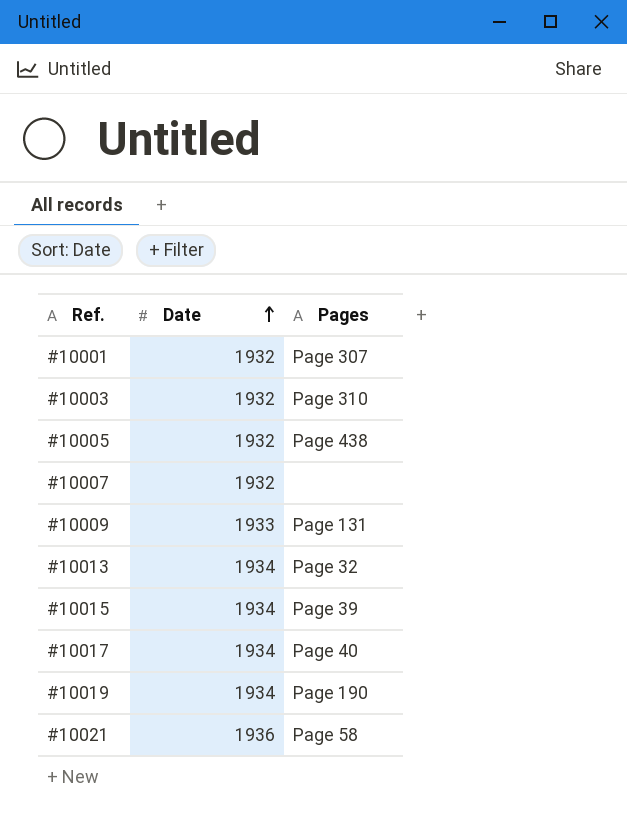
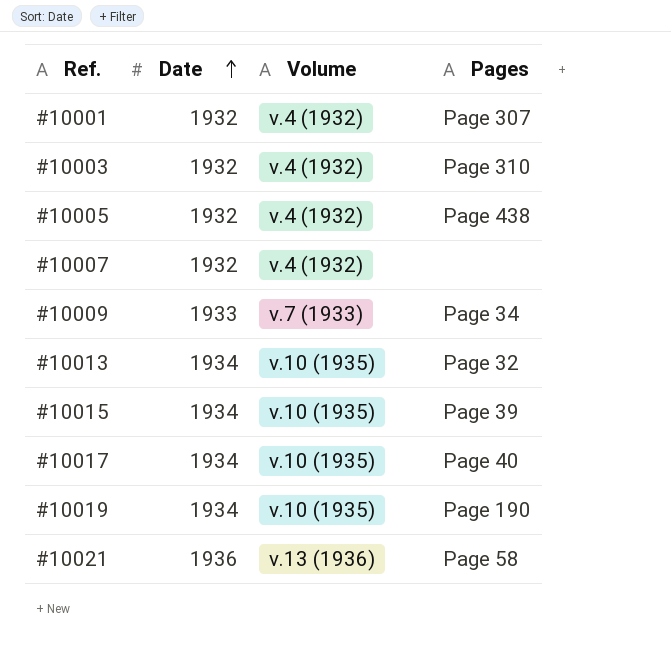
column Volume | position: none -> 3
#10009 | Pages: Page 131 -> Page 34

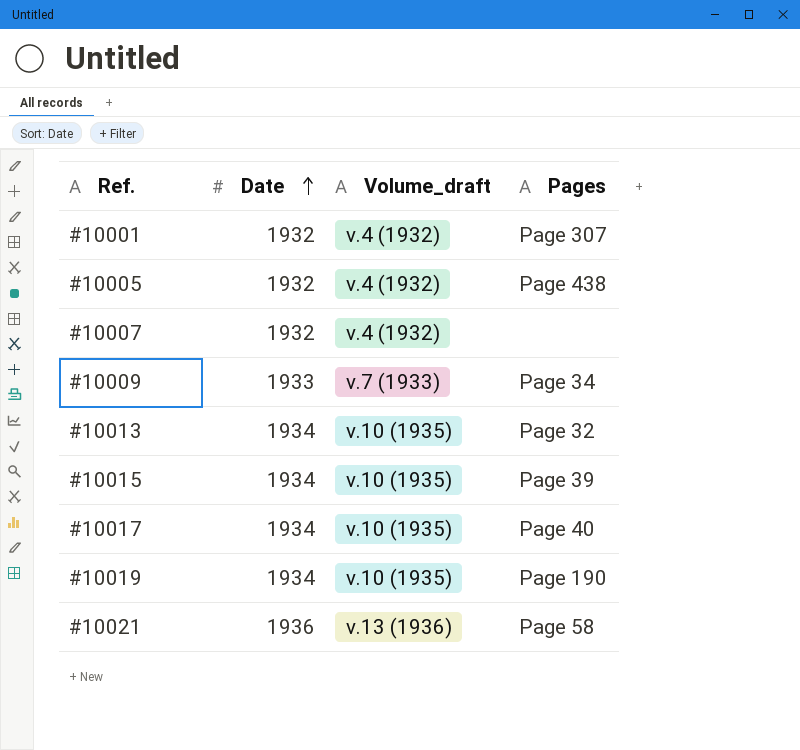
column name: Volume -> Volume_draft
row #10003: 1932 | v.4 (1932) | Page 310 -> none

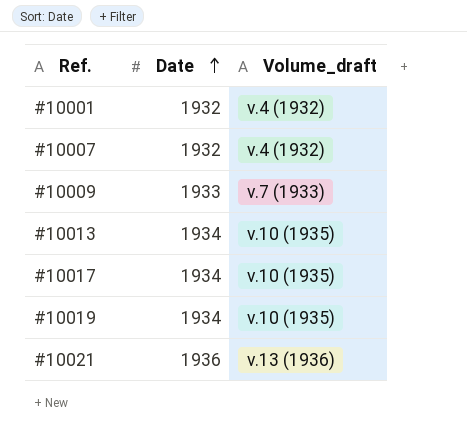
column Pages | position: 4 -> none
row #10005: 1932 | v.4 (1932) | Page 438 -> none
row #10015: 1934 | v.10 (1935) | Page 39 -> none

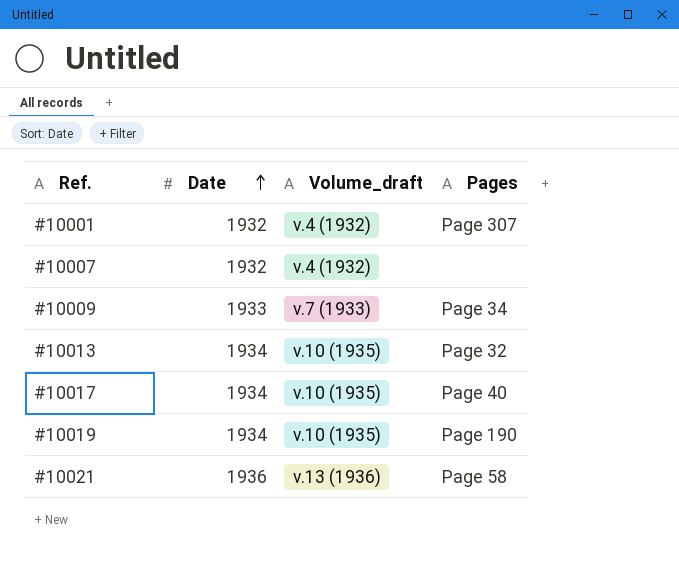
column Pages | position: none -> 4

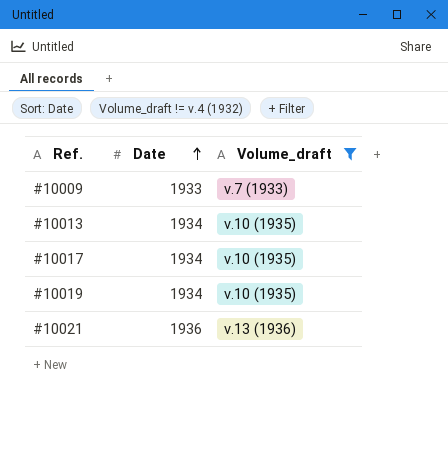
filter: none -> Volume_draft != v.4 (1932)
column Pages | position: 4 -> none

